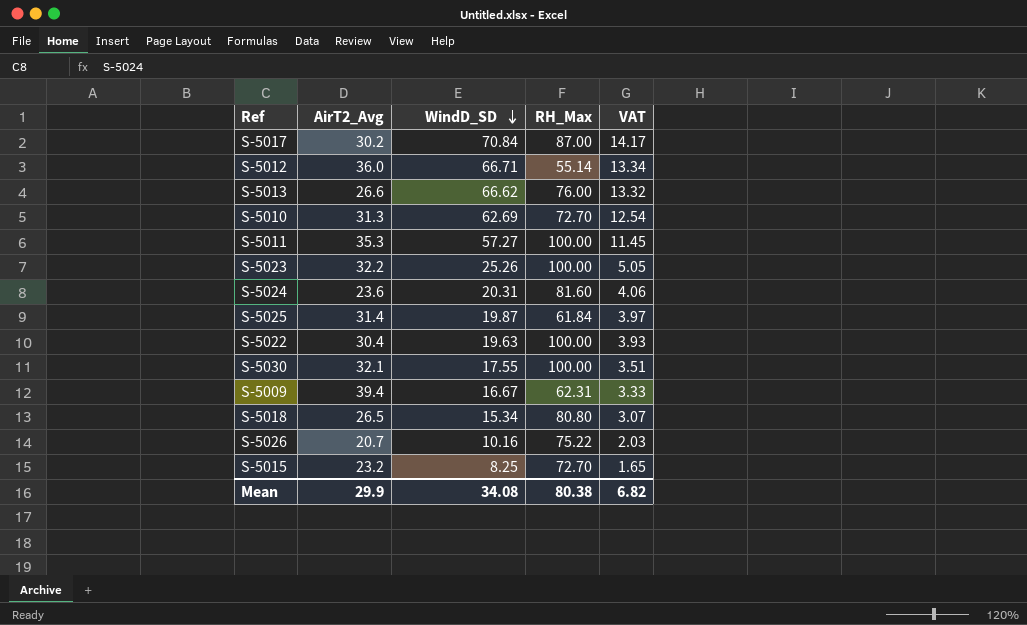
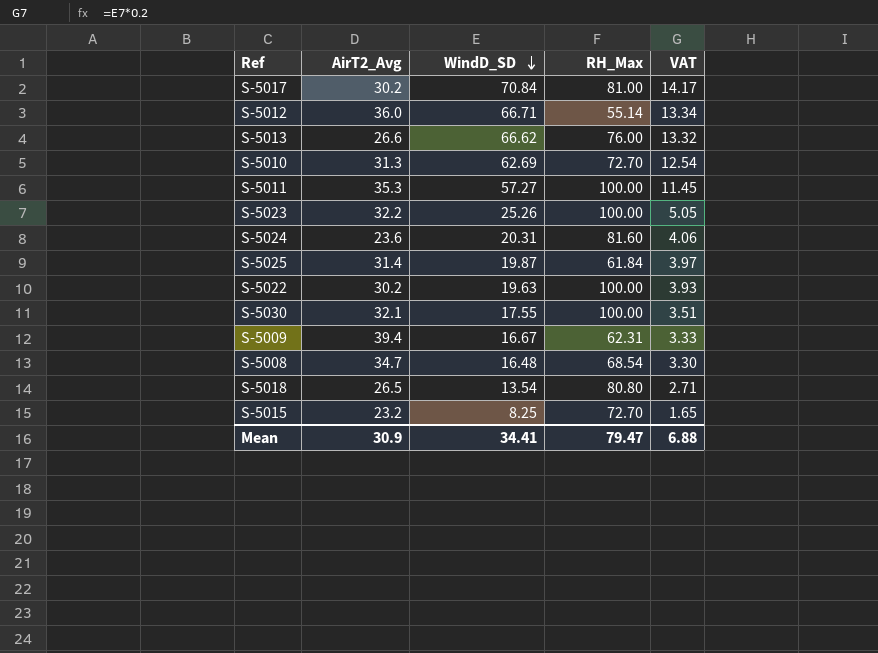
row S-5026: 20.7 | 10.16 | 75.22 | 2.03 -> none
S-5017 | RH_Max: 87.00 -> 81.00
S-5022 | AirT2_Avg: 30.4 -> 30.2
row S-5008: none -> 34.7 | 16.48 | 68.54 | 3.30
S-5018 | WindD_SD: 15.34 -> 13.54
S-5018 | VAT: 3.07 -> 2.71
Mean | AirT2_Avg: 29.9 -> 30.9
Mean | WindD_SD: 34.08 -> 34.41
Mean | RH_Max: 80.38 -> 79.47
Mean | VAT: 6.82 -> 6.88

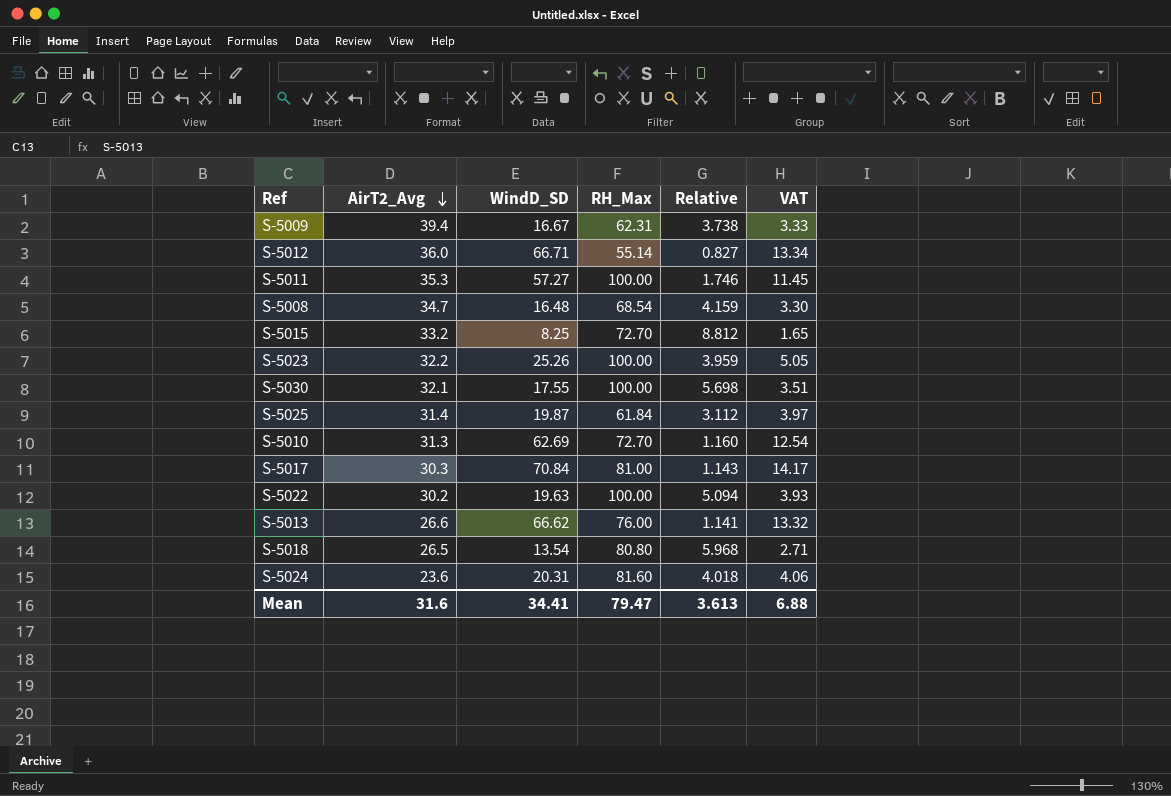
row order: WindD_SD descending -> AirT2_Avg descending
column Relative | formula: none -> [RH_Max] / [WindD_SD]
S-5015 | AirT2_Avg: 23.2 -> 33.2
S-5017 | AirT2_Avg: 30.2 -> 30.3
Mean | AirT2_Avg: 30.9 -> 31.6

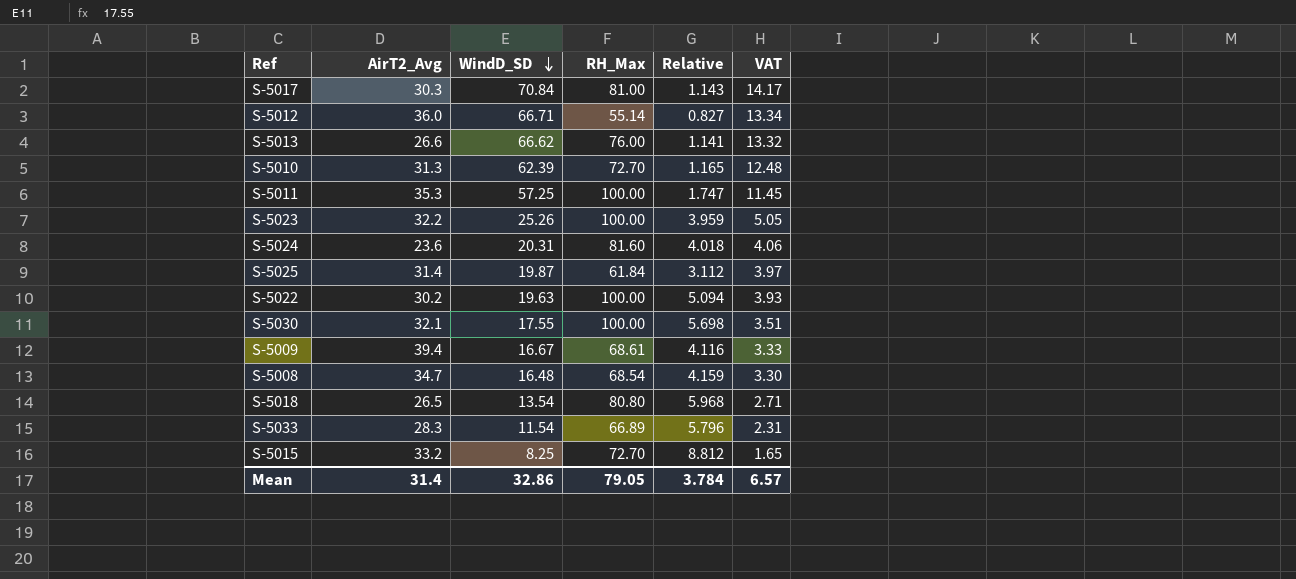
row order: AirT2_Avg descending -> WindD_SD descending
S-5010 | WindD_SD: 62.69 -> 62.39
S-5010 | Relative: 1.160 -> 1.165
S-5010 | VAT: 12.54 -> 12.48
S-5011 | WindD_SD: 57.27 -> 57.25
S-5011 | Relative: 1.746 -> 1.747
S-5009 | RH_Max: 62.31 -> 68.61
S-5009 | Relative: 3.738 -> 4.116
row S-5033: none -> 28.3 | 11.54 | 66.89 | 5.796 | 2.31
Mean | AirT2_Avg: 31.6 -> 31.4
Mean | WindD_SD: 34.41 -> 32.86
Mean | RH_Max: 79.47 -> 79.05
Mean | Relative: 3.613 -> 3.784
Mean | VAT: 6.88 -> 6.57

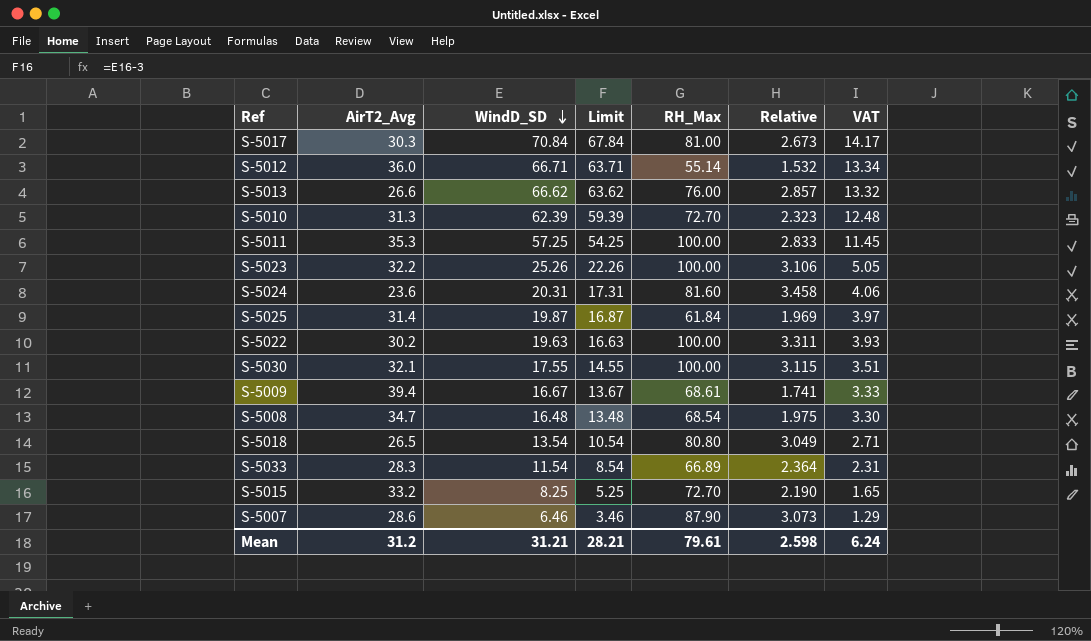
column Limit | formula: none -> [WindD_SD] - 3
column Relative | formula: [RH_Max] / [WindD_SD] -> [RH_Max] / [AirT2_Avg]
row S-5007: none -> 28.6 | 6.46 | 3.46 | 87.90 | 3.073 | 1.29
Mean | AirT2_Avg: 31.4 -> 31.2
Mean | WindD_SD: 32.86 -> 31.21
Mean | RH_Max: 79.05 -> 79.61
Mean | Relative: 3.784 -> 2.598
Mean | VAT: 6.57 -> 6.24

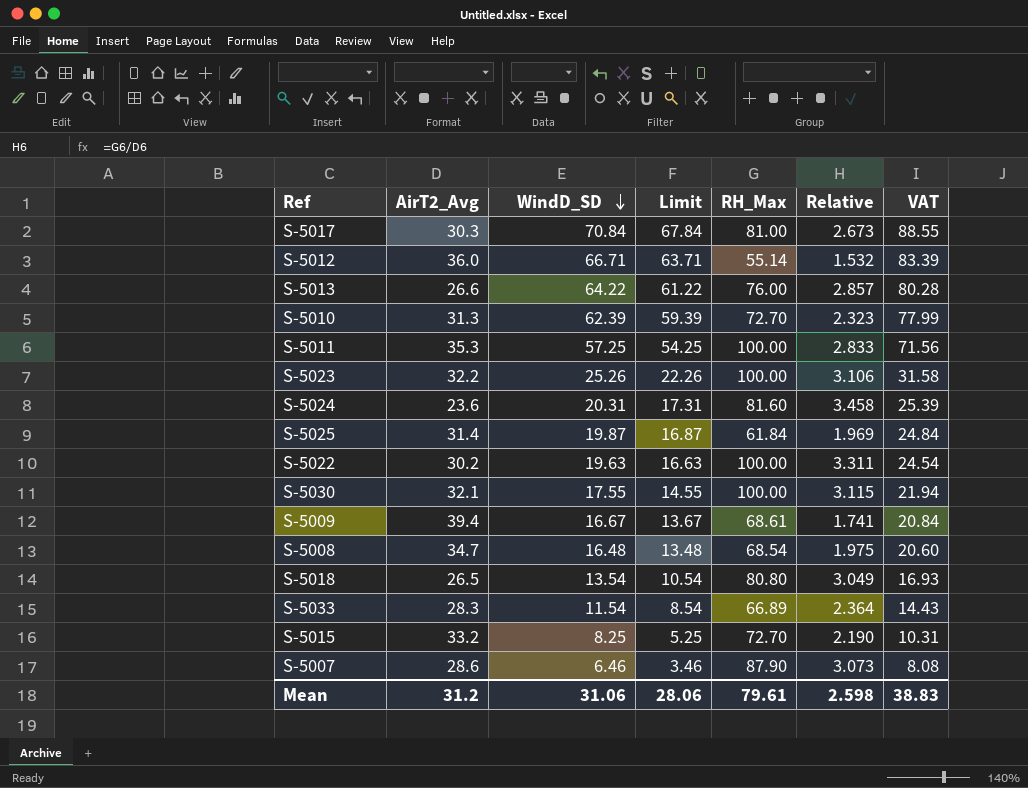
column VAT | formula: [WindD_SD] * 0.2 -> [WindD_SD] * 1.25
S-5013 | WindD_SD: 66.62 -> 64.22
S-5013 | Limit: 63.62 -> 61.22
Mean | WindD_SD: 31.21 -> 31.06
Mean | Limit: 28.21 -> 28.06
Mean | VAT: 6.24 -> 38.83

